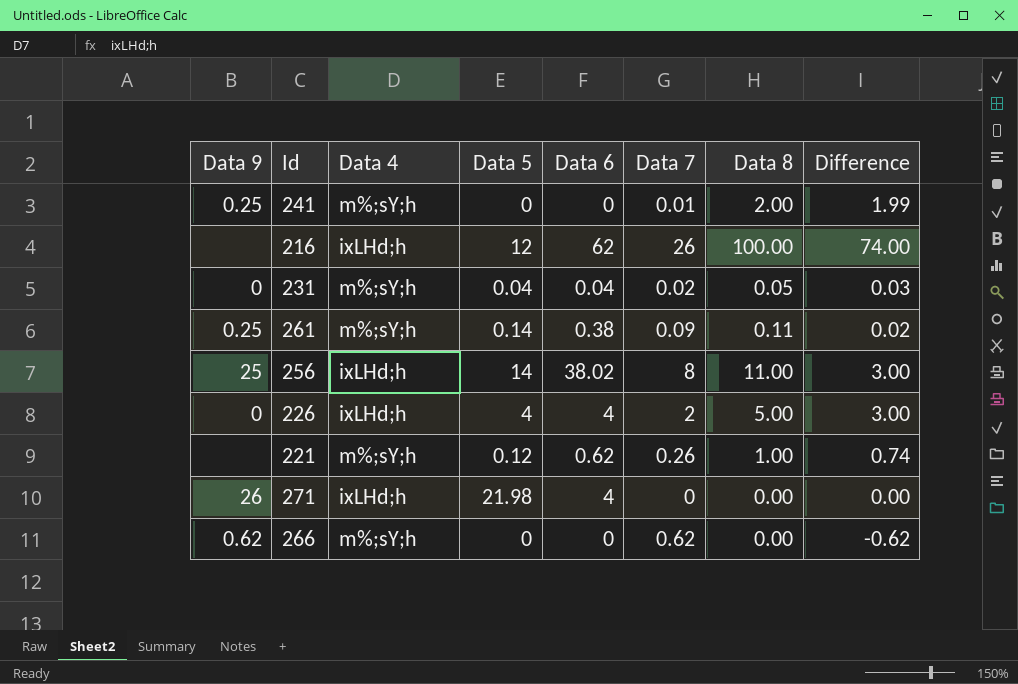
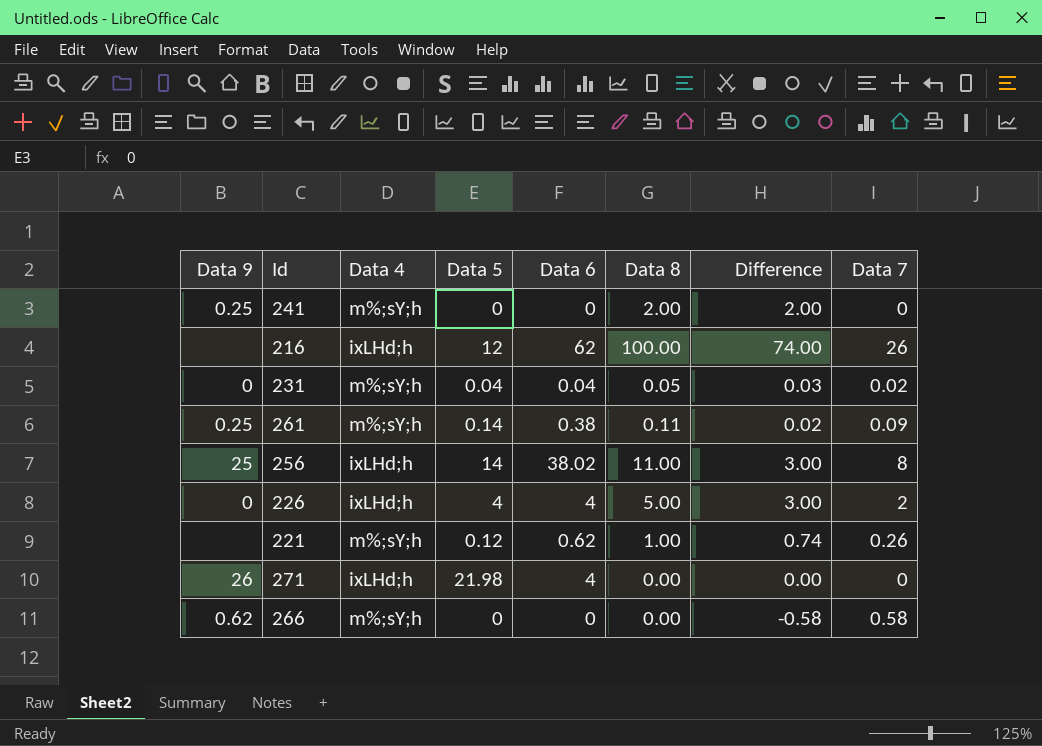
column Data 7 | position: 6 -> 8
241 | Difference: 1.99 -> 2.00
241 | Data 7: 0.01 -> 0
266 | Difference: -0.62 -> -0.58
266 | Data 7: 0.62 -> 0.58

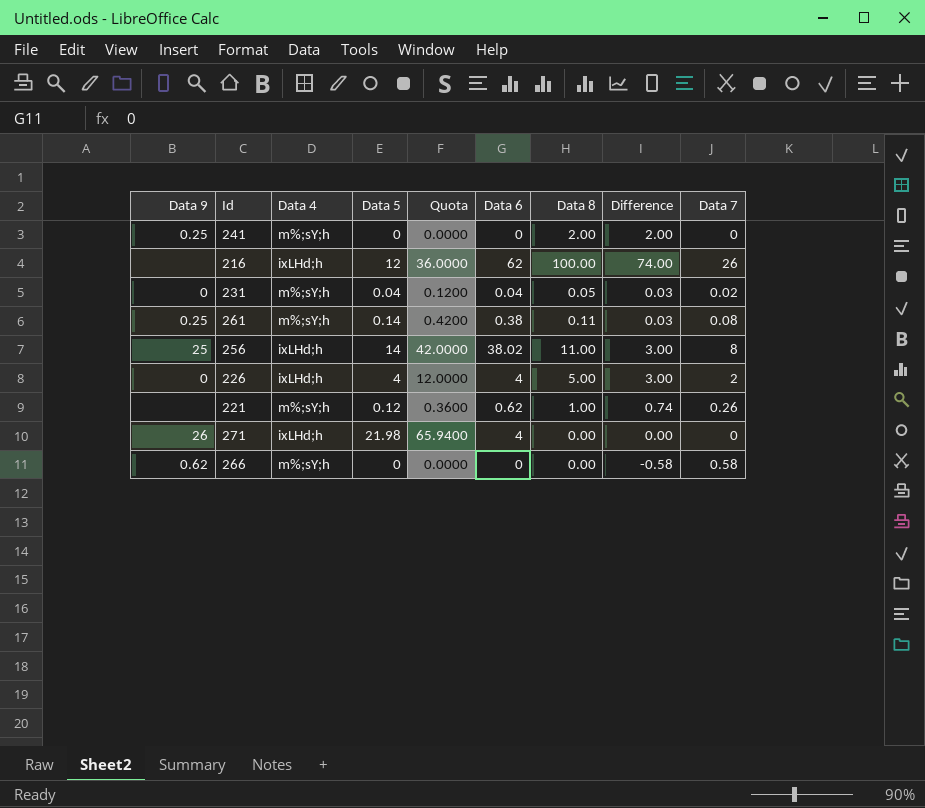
column Quota | formula: none -> [Data 5] * 3
261 | Difference: 0.02 -> 0.03
261 | Data 7: 0.09 -> 0.08

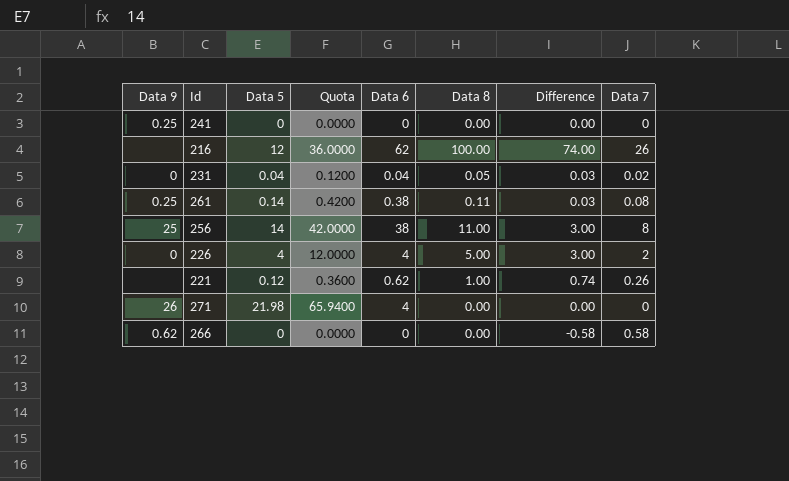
column Data 4 | position: 3 -> none
241 | Data 8: 2.00 -> 0.00
241 | Difference: 2.00 -> 0.00
256 | Data 6: 38.02 -> 38

